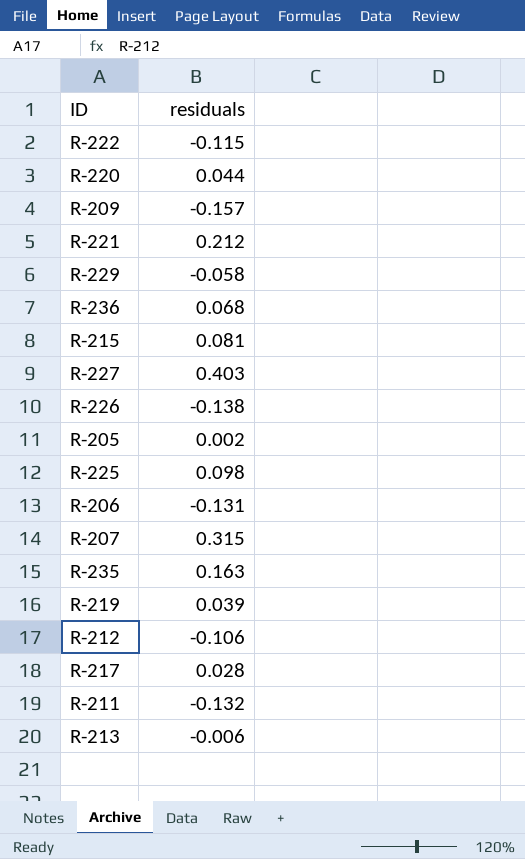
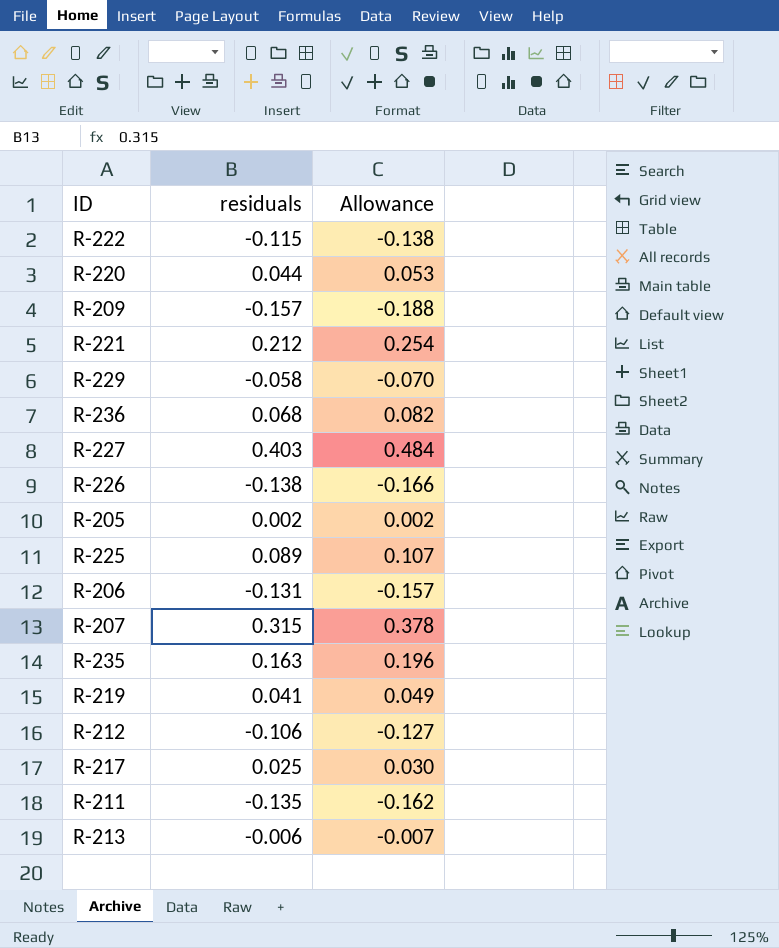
column Allowance | formula: none -> [residuals] * 1.2
row R-215: 0.081 -> none
R-225 | residuals: 0.098 -> 0.089
R-219 | residuals: 0.039 -> 0.041
R-217 | residuals: 0.028 -> 0.025
R-211 | residuals: -0.132 -> -0.135

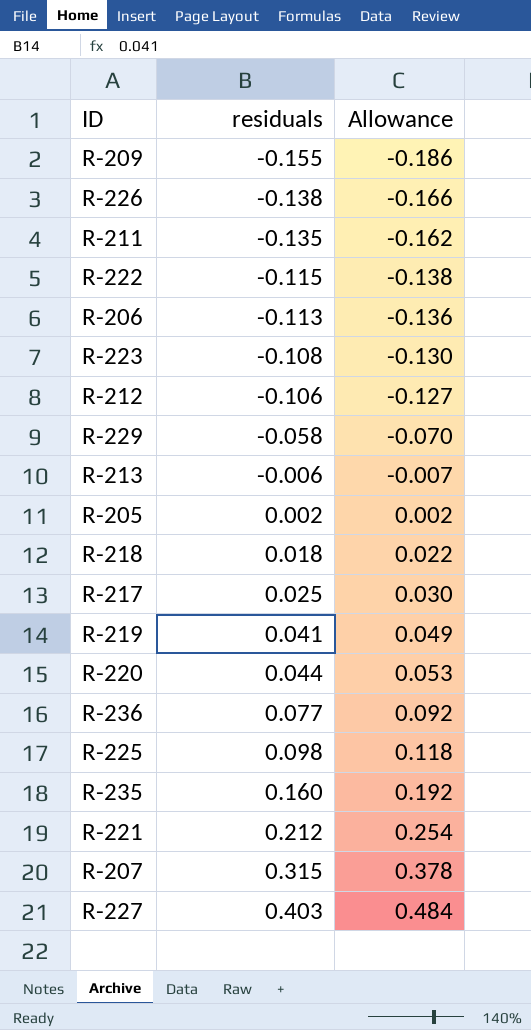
row order: none -> residuals ascending
R-209 | residuals: -0.157 -> -0.155
R-209 | Allowance: -0.188 -> -0.186
R-206 | residuals: -0.131 -> -0.113
R-206 | Allowance: -0.157 -> -0.136
row R-223: none -> -0.108 | -0.130
row R-218: none -> 0.018 | 0.022
R-236 | residuals: 0.068 -> 0.077
R-236 | Allowance: 0.082 -> 0.092
R-225 | residuals: 0.089 -> 0.098
R-225 | Allowance: 0.107 -> 0.118
R-235 | residuals: 0.163 -> 0.160
R-235 | Allowance: 0.196 -> 0.192

